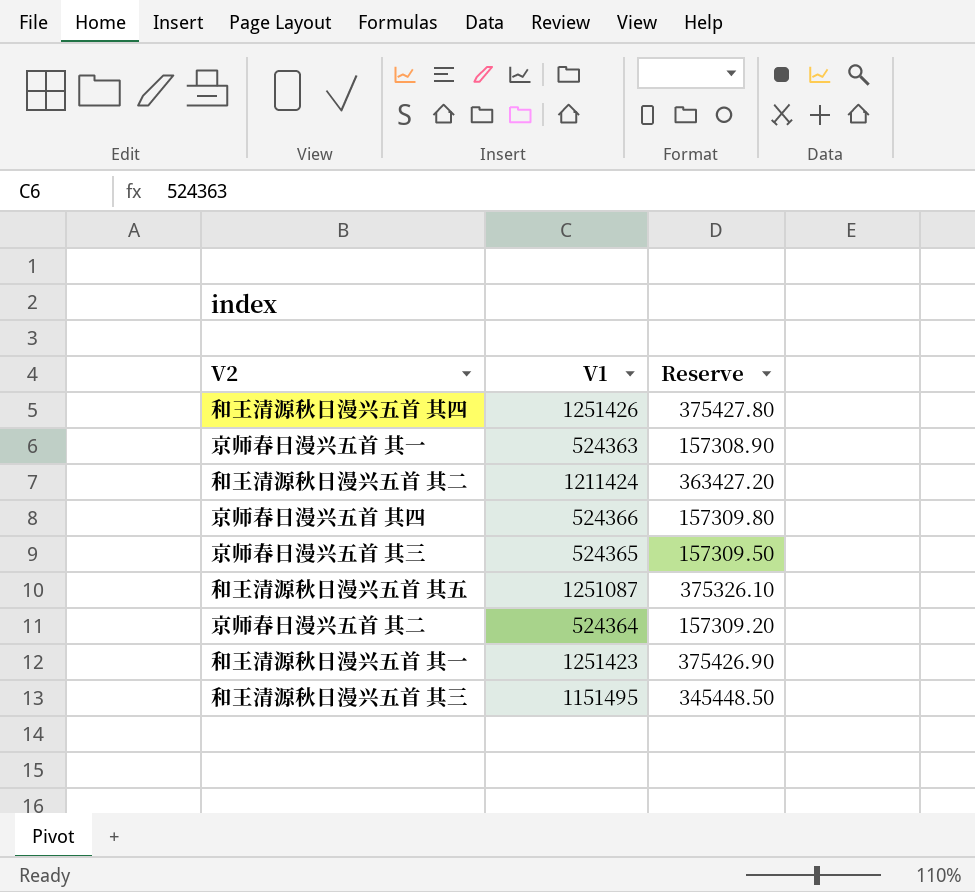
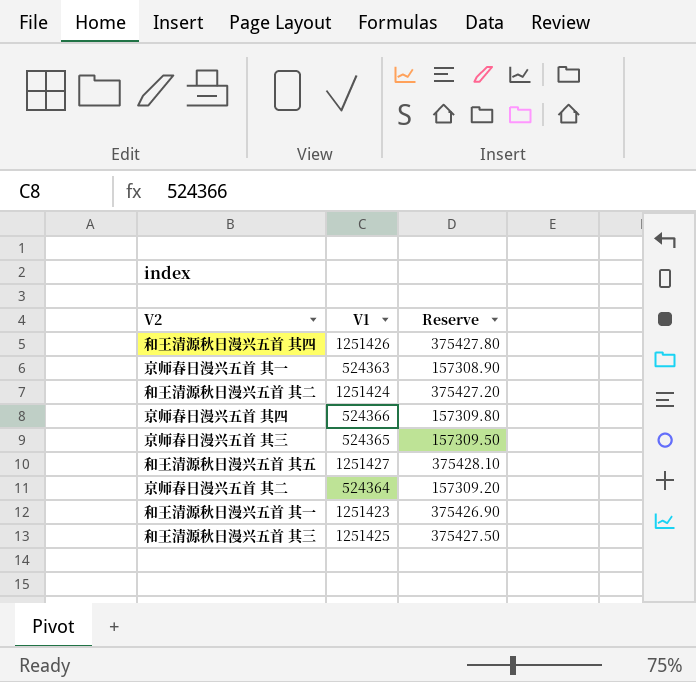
和王清源秋日漫兴五首 其二 | V1: 1211424 -> 1251424
和王清源秋日漫兴五首 其二 | Reserve: 363427.20 -> 375427.20
和王清源秋日漫兴五首 其五 | V1: 1251087 -> 1251427
和王清源秋日漫兴五首 其五 | Reserve: 375326.10 -> 375428.10
和王清源秋日漫兴五首 其三 | V1: 1151495 -> 1251425
和王清源秋日漫兴五首 其三 | Reserve: 345448.50 -> 375427.50

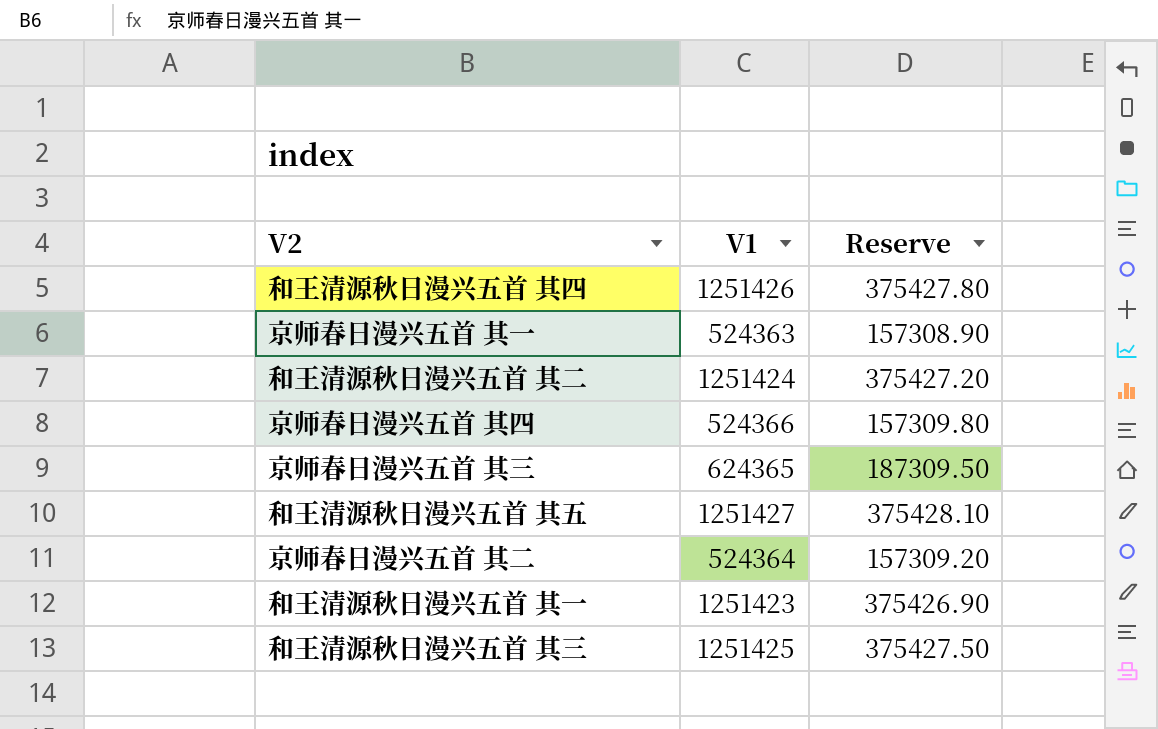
京师春日漫兴五首 其三 | V1: 524365 -> 624365
京师春日漫兴五首 其三 | Reserve: 157309.50 -> 187309.50

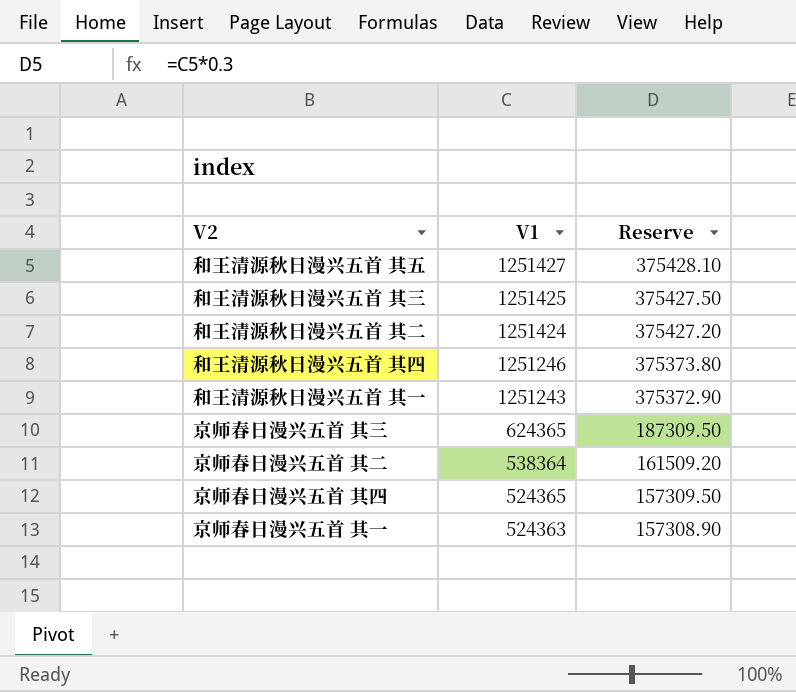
row order: none -> V1 descending
和王清源秋日漫兴五首 其四 | V1: 1251426 -> 1251246
和王清源秋日漫兴五首 其四 | Reserve: 375427.80 -> 375373.80
和王清源秋日漫兴五首 其一 | V1: 1251423 -> 1251243
和王清源秋日漫兴五首 其一 | Reserve: 375426.90 -> 375372.90
京师春日漫兴五首 其二 | V1: 524364 -> 538364
京师春日漫兴五首 其二 | Reserve: 157309.20 -> 161509.20
京师春日漫兴五首 其四 | V1: 524366 -> 524365
京师春日漫兴五首 其四 | Reserve: 157309.80 -> 157309.50

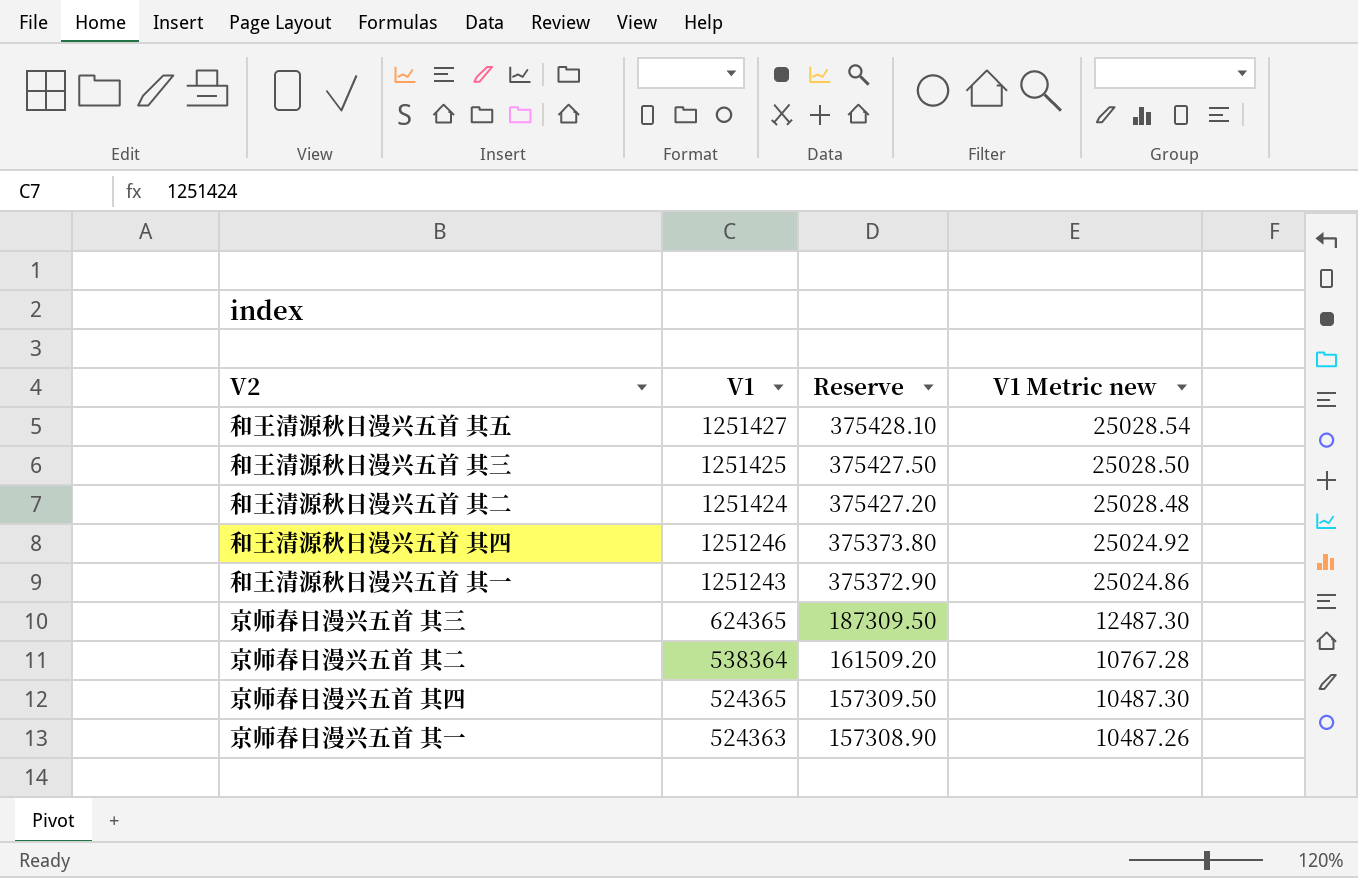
column V1 Metric new | formula: none -> [V1] * 0.02

